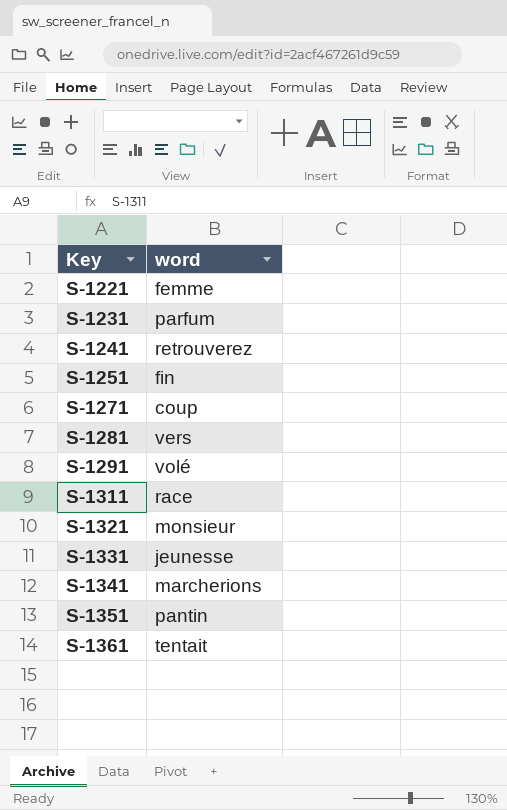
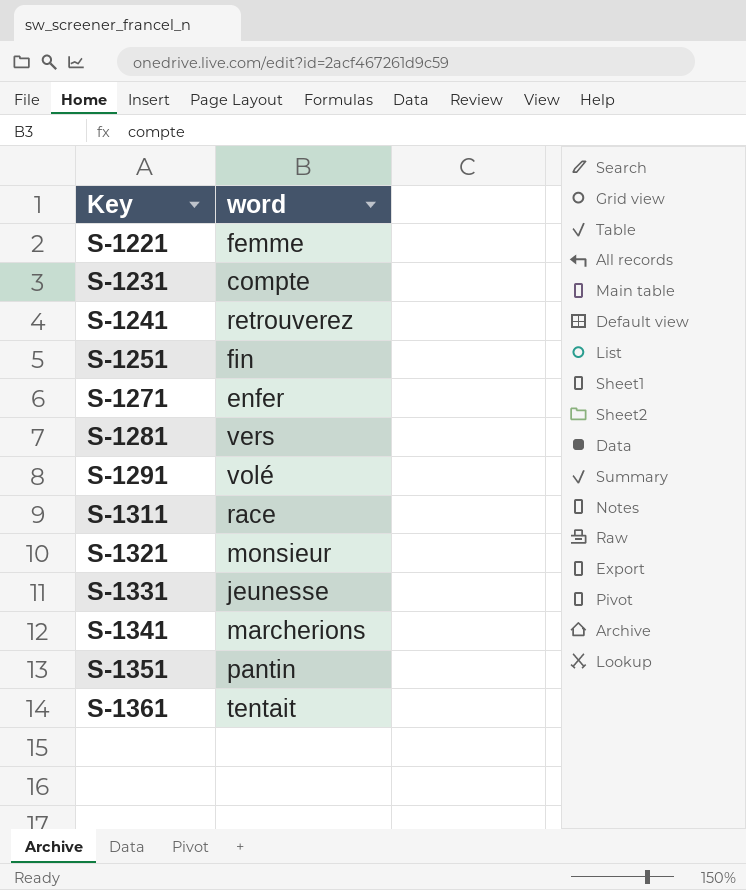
S-1231 | word: parfum -> compte
S-1271 | word: coup -> enfer

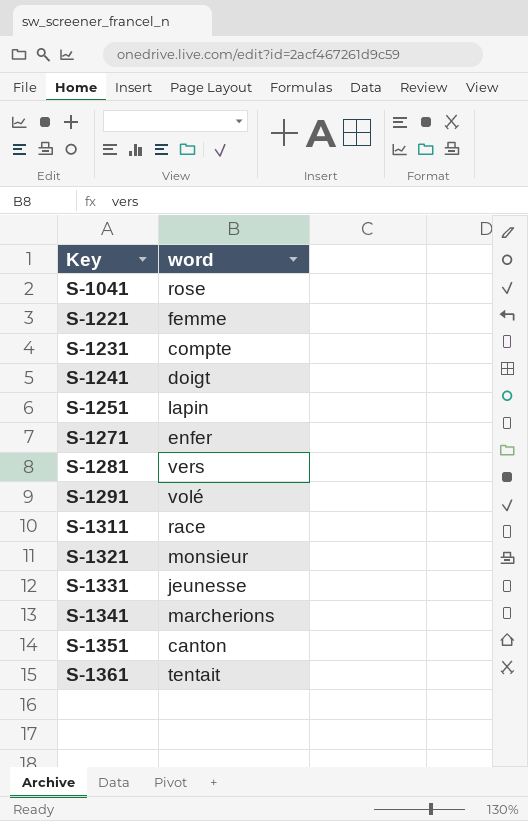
row S-1041: none -> rose
S-1241 | word: retrouverez -> doigt
S-1251 | word: fin -> lapin
S-1351 | word: pantin -> canton

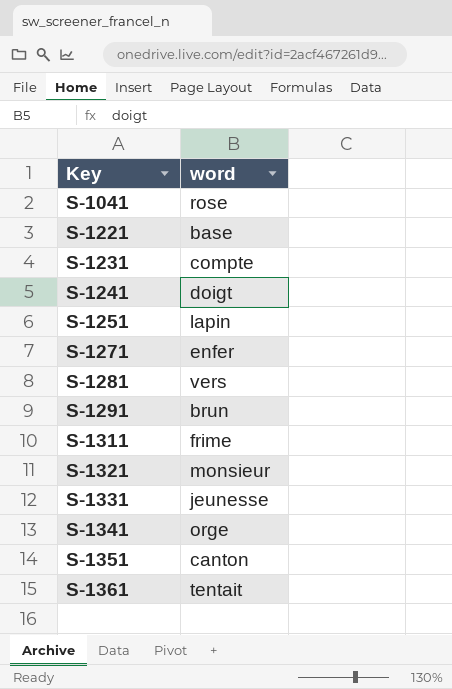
S-1221 | word: femme -> base
S-1291 | word: volé -> brun
S-1311 | word: race -> frime
S-1341 | word: marcherions -> orge

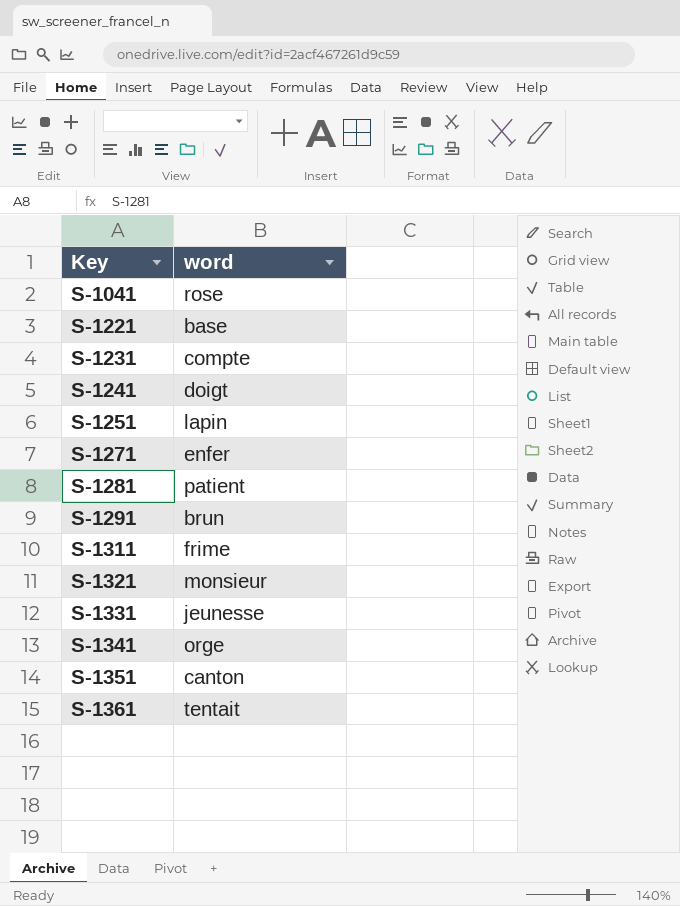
S-1281 | word: vers -> patient

